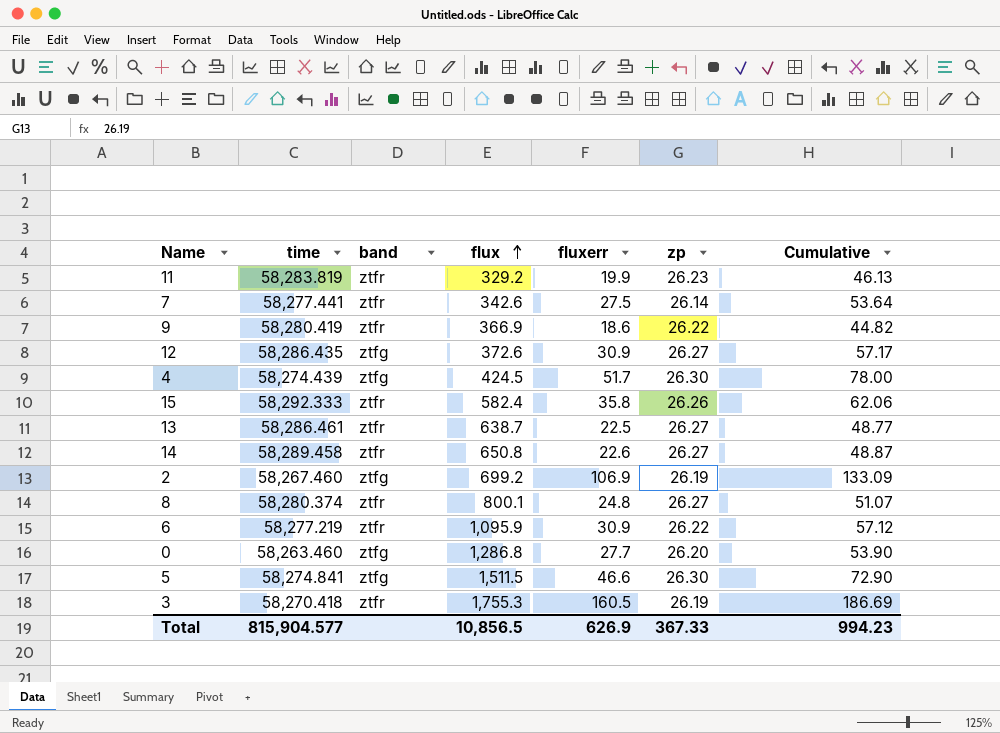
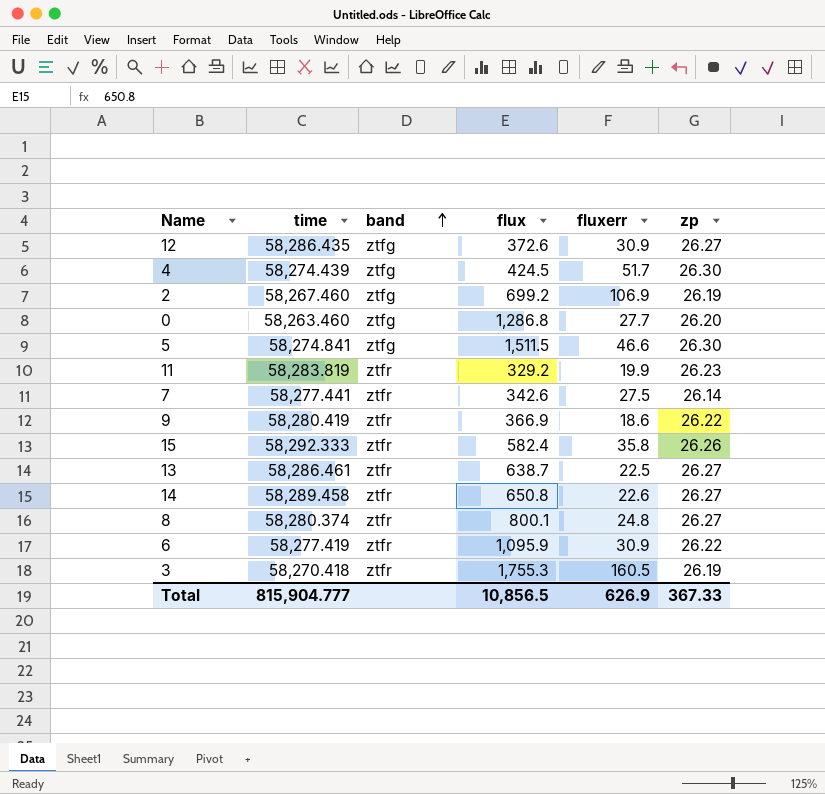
row order: flux ascending -> band ascending
column Cumulative | formula: [fluxerr] + [zp] -> none
6 | time: 58,277.219 -> 58,277.419
Total | time: 815,904.577 -> 815,904.777

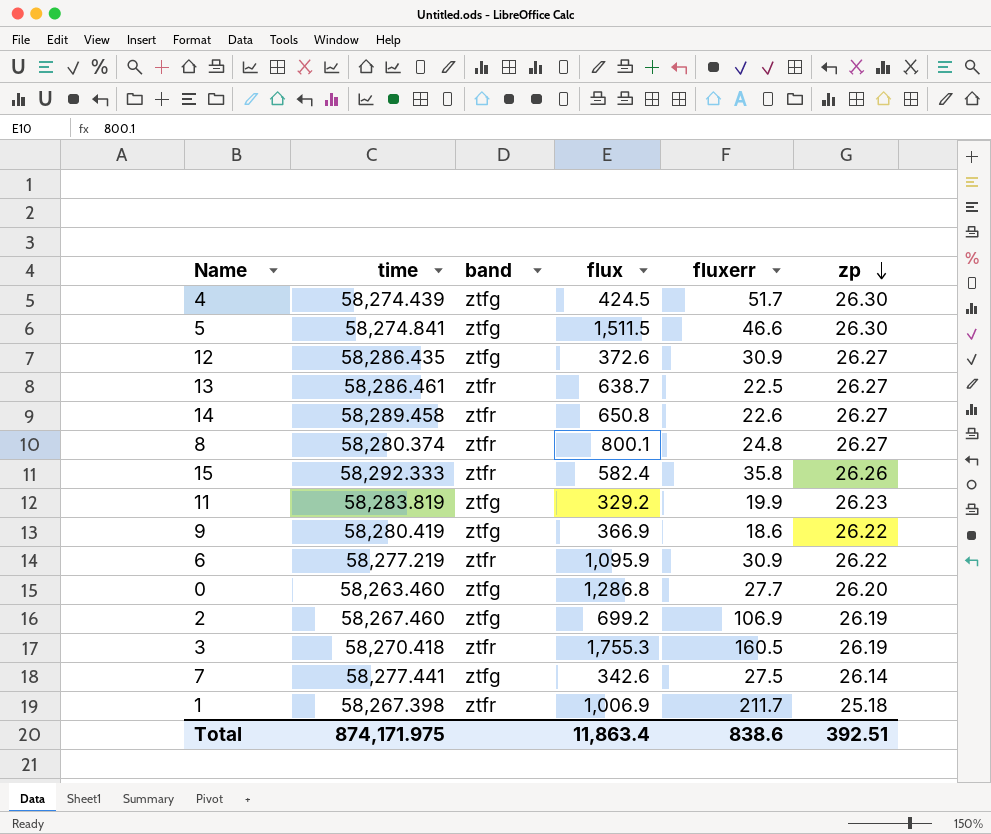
row order: band ascending -> zp descending
11 | band: ztfr -> ztfg
9 | band: ztfr -> ztfg
6 | time: 58,277.419 -> 58,277.219
7 | band: ztfr -> ztfg
row 1: none -> 58,267.398 | ztfr | 1,006.9 | 211.7 | 25.18
Total | time: 815,904.777 -> 874,171.975
Total | flux: 10,856.5 -> 11,863.4
Total | fluxerr: 626.9 -> 838.6
Total | zp: 367.33 -> 392.51

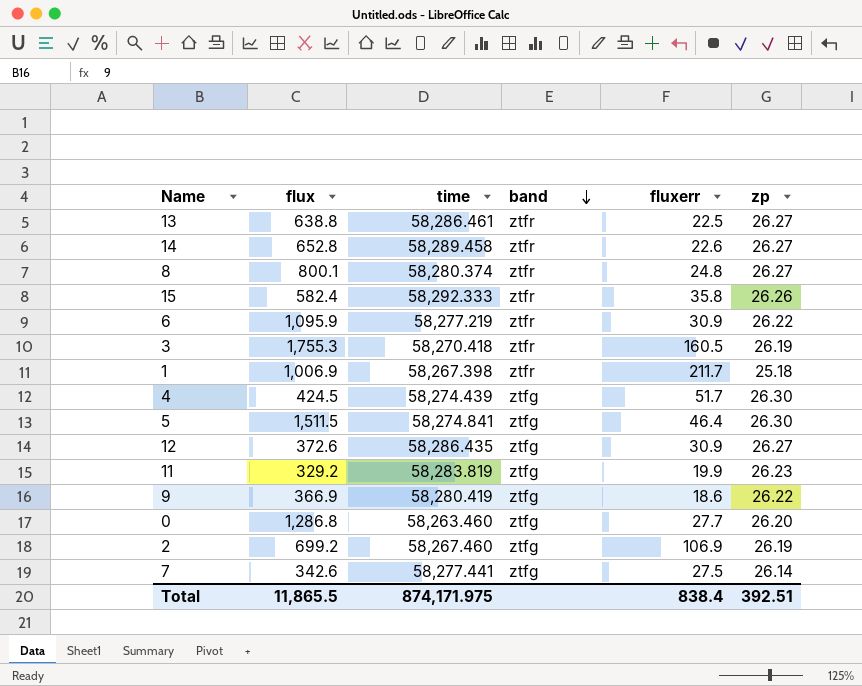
row order: zp descending -> band descending
column flux | position: 4 -> 2
13 | flux: 638.7 -> 638.8
14 | flux: 650.8 -> 652.8
5 | fluxerr: 46.6 -> 46.4
Total | flux: 11,863.4 -> 11,865.5
Total | fluxerr: 838.6 -> 838.4

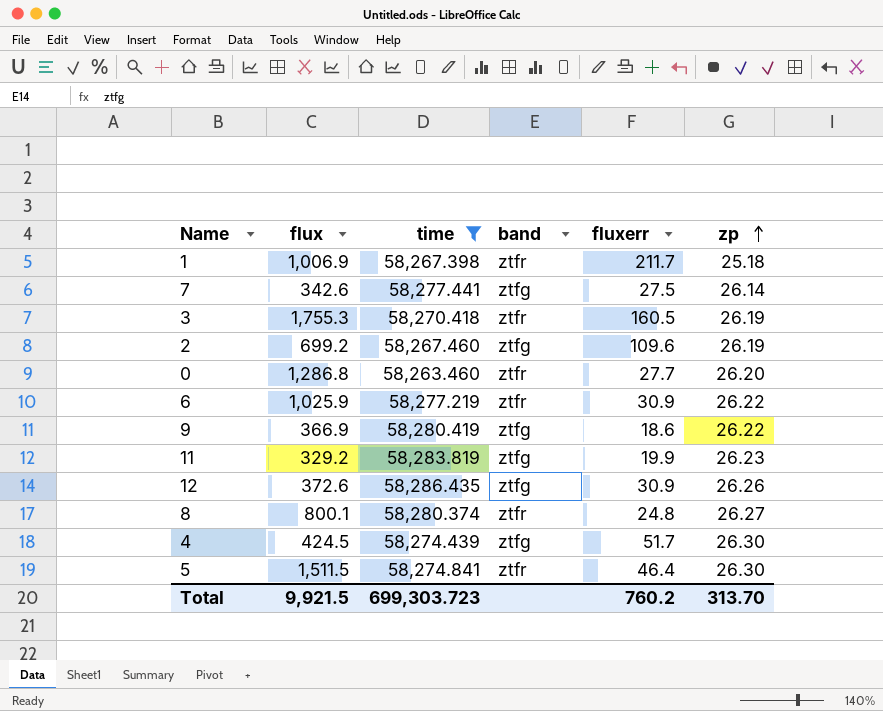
filter: none -> time <= 58,286.435
row order: band descending -> zp ascending
2 | fluxerr: 106.9 -> 109.6
0 | band: ztfg -> ztfr
6 | flux: 1,095.9 -> 1,025.9
12 | zp: 26.27 -> 26.26
5 | band: ztfg -> ztfr
Total | flux: 11,865.5 -> 9,921.5
Total | time: 874,171.975 -> 699,303.723
Total | fluxerr: 838.4 -> 760.2
Total | zp: 392.51 -> 313.70

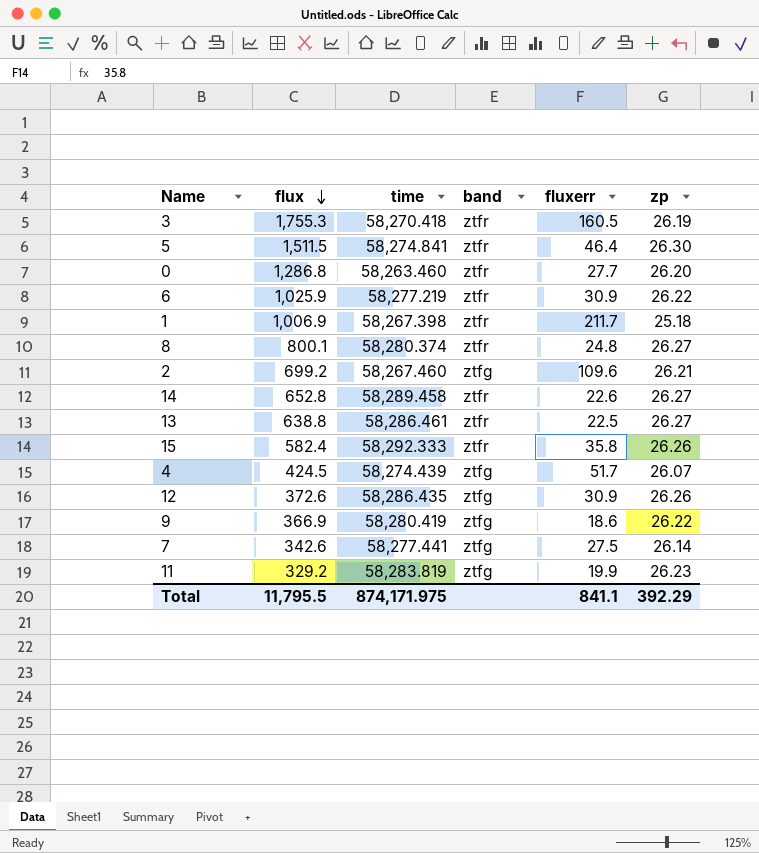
filter: time <= 58,286.435 -> none
row order: zp ascending -> flux descending
2 | zp: 26.19 -> 26.21
4 | zp: 26.30 -> 26.07
Total | flux: 9,921.5 -> 11,795.5
Total | time: 699,303.723 -> 874,171.975
Total | fluxerr: 760.2 -> 841.1
Total | zp: 313.70 -> 392.29

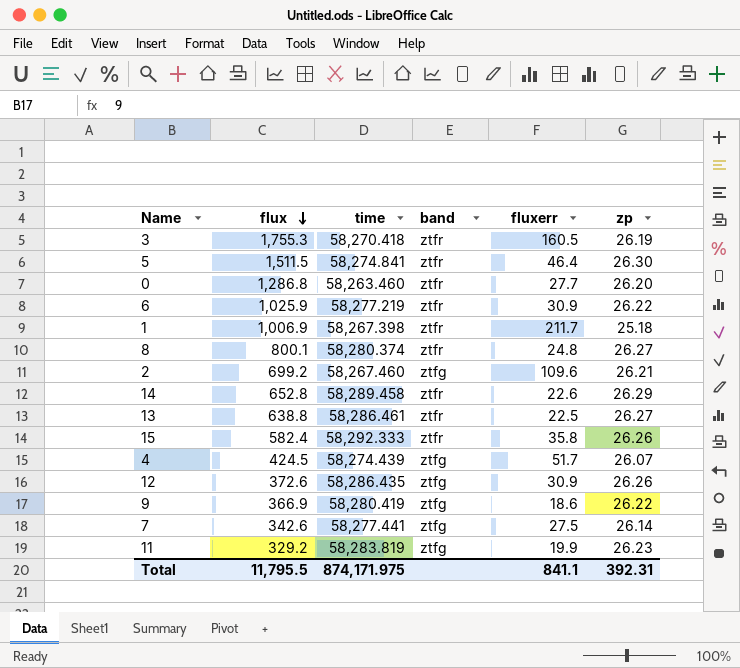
14 | zp: 26.27 -> 26.29
Total | zp: 392.29 -> 392.31

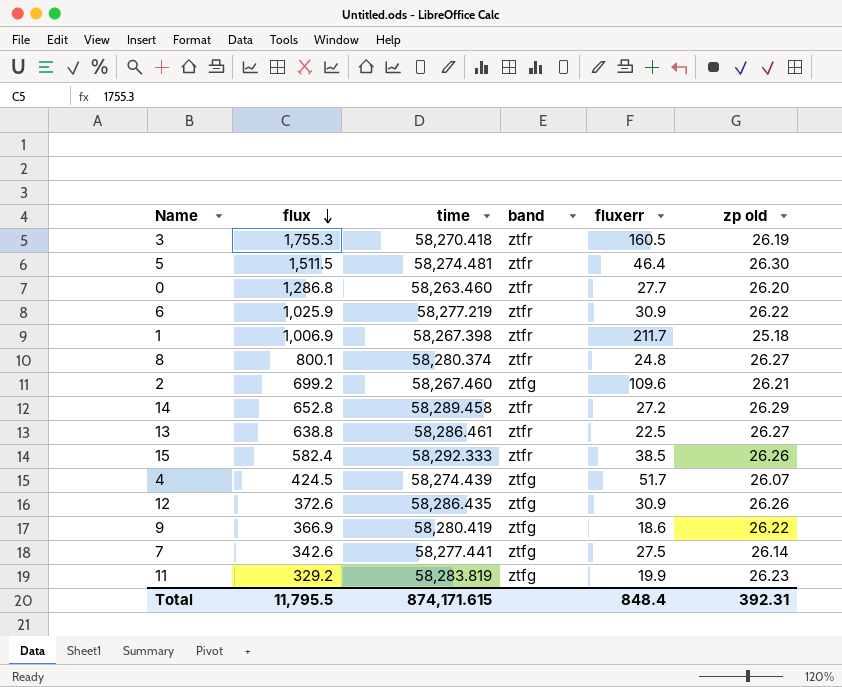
column name: zp -> zp old
5 | time: 58,274.841 -> 58,274.481
14 | fluxerr: 22.6 -> 27.2
15 | fluxerr: 35.8 -> 38.5
Total | time: 874,171.975 -> 874,171.615
Total | fluxerr: 841.1 -> 848.4

